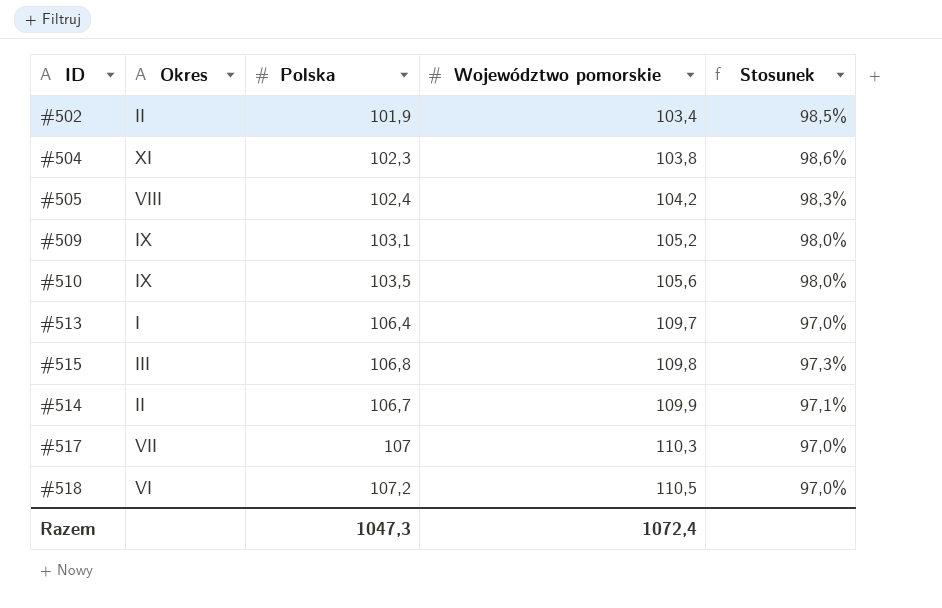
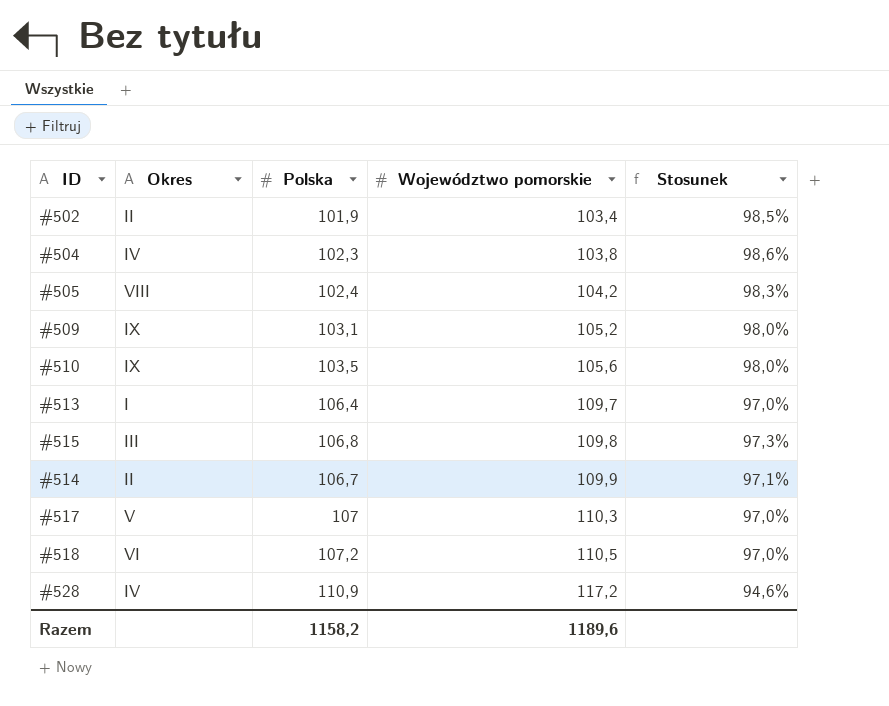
#504 | Okres: XI -> IV
#517 | Okres: VII -> V
row #528: none -> IV | 110,9 | 117,2 | 94,6%
Razem | Polska: 1047,3 -> 1158,2
Razem | Województwo pomorskie: 1072,4 -> 1189,6

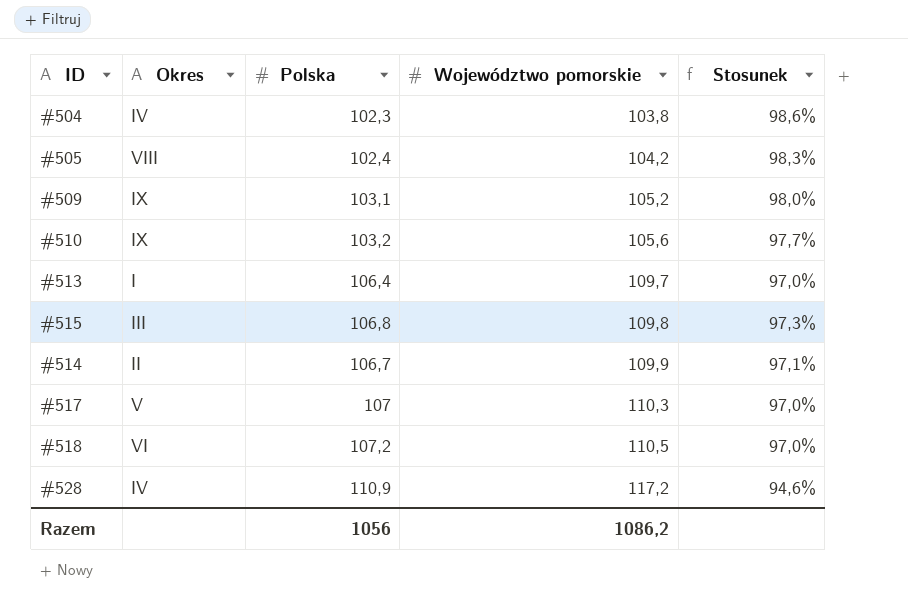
row #502: II | 101,9 | 103,4 | 98,5% -> none
#510 | Polska: 103,5 -> 103,2
#510 | Stosunek: 98,0% -> 97,7%
Razem | Polska: 1158,2 -> 1056
Razem | Województwo pomorskie: 1189,6 -> 1086,2

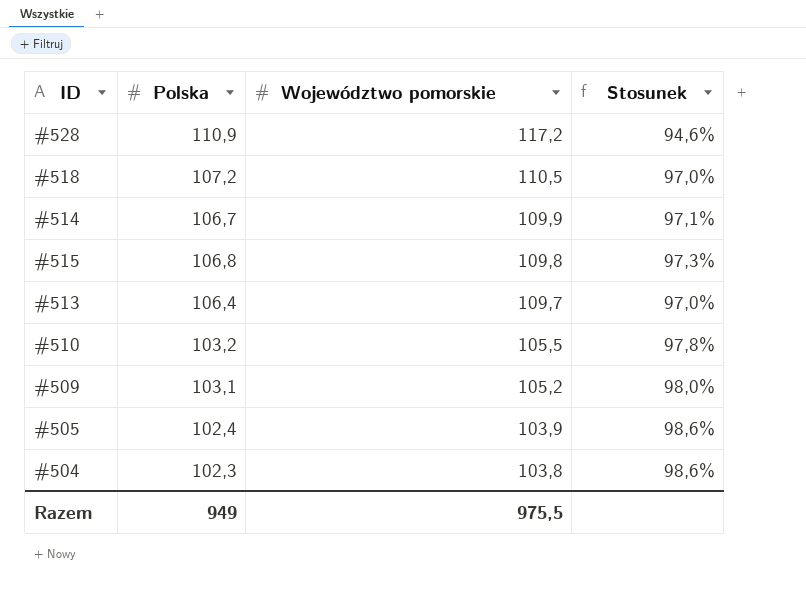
row order: Województwo pomorskie ascending -> Województwo pomorskie descending
column Okres | position: 2 -> none
row #517: V | 107 | 110,3 | 97,0% -> none
#510 | Województwo pomorskie: 105,6 -> 105,5
#510 | Stosunek: 97,7% -> 97,8%
#505 | Województwo pomorskie: 104,2 -> 103,9
#505 | Stosunek: 98,3% -> 98,6%
Razem | Polska: 1056 -> 949
Razem | Województwo pomorskie: 1086,2 -> 975,5

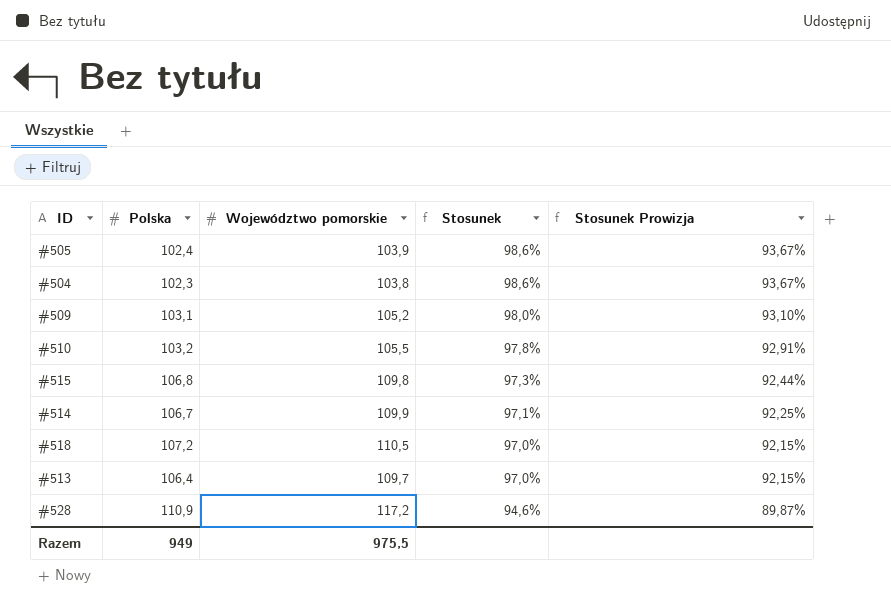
row order: Województwo pomorskie descending -> Stosunek descending
column Stosunek Prowizja | formula: none -> [Stosunek] * 0,95

